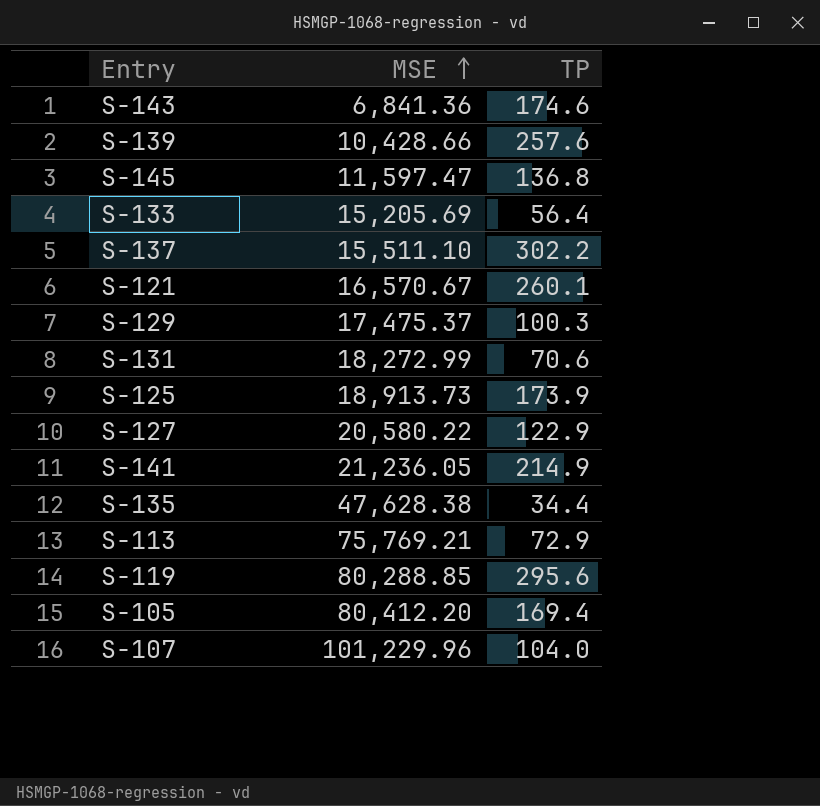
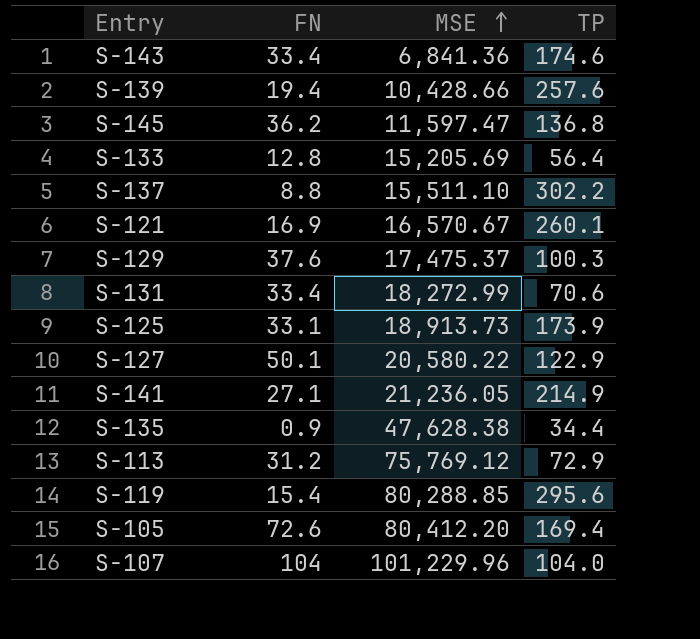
column FN | position: none -> 2
S-113 | MSE: 75,769.21 -> 75,769.12

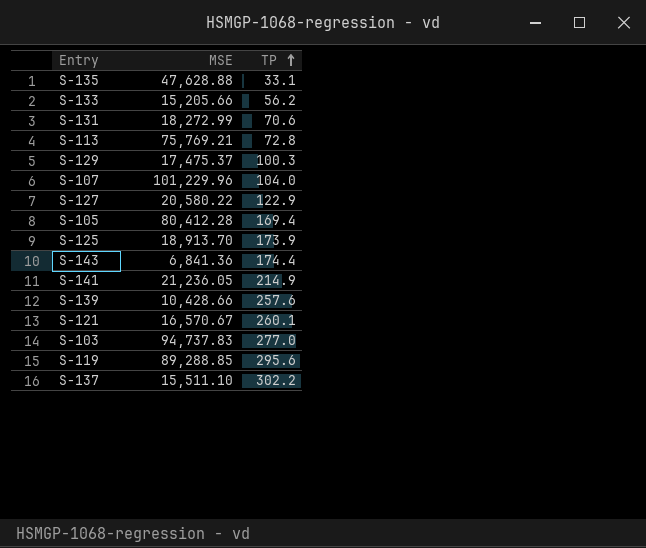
row order: MSE ascending -> TP ascending
column FN | position: 2 -> none
row S-145: 36.2 | 11,597.47 | 136.8 -> none
S-135 | MSE: 47,628.38 -> 47,628.88
S-135 | TP: 34.4 -> 33.1
S-133 | MSE: 15,205.69 -> 15,205.66
S-133 | TP: 56.4 -> 56.2
S-113 | MSE: 75,769.12 -> 75,769.21
S-113 | TP: 72.9 -> 72.8
S-105 | MSE: 80,412.20 -> 80,412.28
S-125 | MSE: 18,913.73 -> 18,913.70
S-143 | TP: 174.6 -> 174.4
row S-103: none -> 94,737.83 | 277.0
S-119 | MSE: 80,288.85 -> 89,288.85

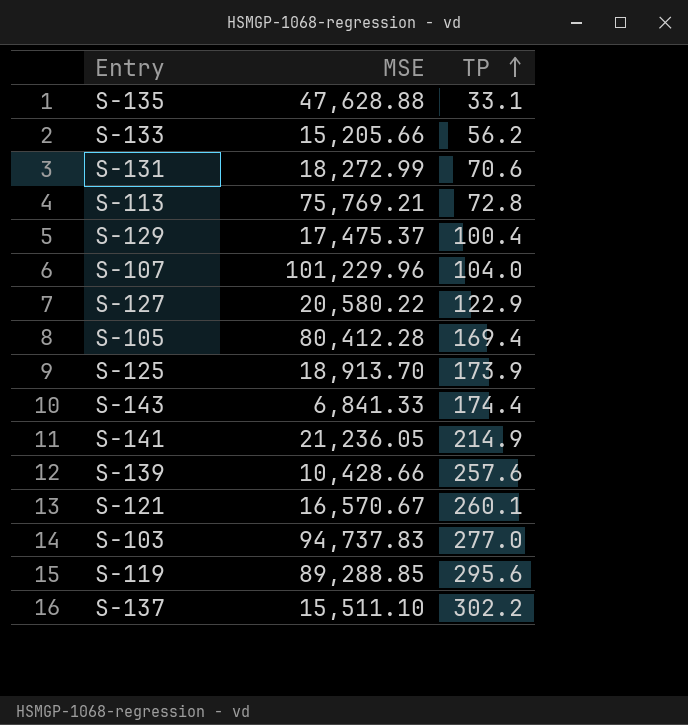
S-129 | TP: 100.3 -> 100.4
S-143 | MSE: 6,841.36 -> 6,841.33

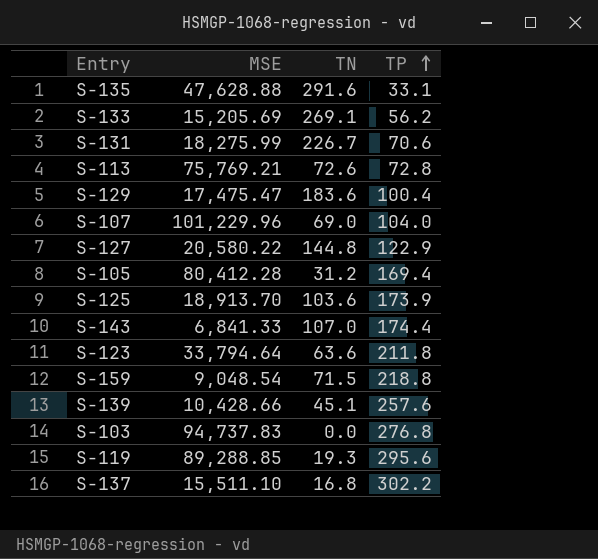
column TN | position: none -> 3
row S-141: 21,236.05 | 214.9 -> none
row S-121: 16,570.67 | 260.1 -> none
S-133 | MSE: 15,205.66 -> 15,205.69
S-131 | MSE: 18,272.99 -> 18,275.99
S-129 | MSE: 17,475.37 -> 17,475.47
row S-123: none -> 33,794.64 | 63.6 | 211.8
row S-159: none -> 9,048.54 | 71.5 | 218.8
S-103 | TP: 277.0 -> 276.8

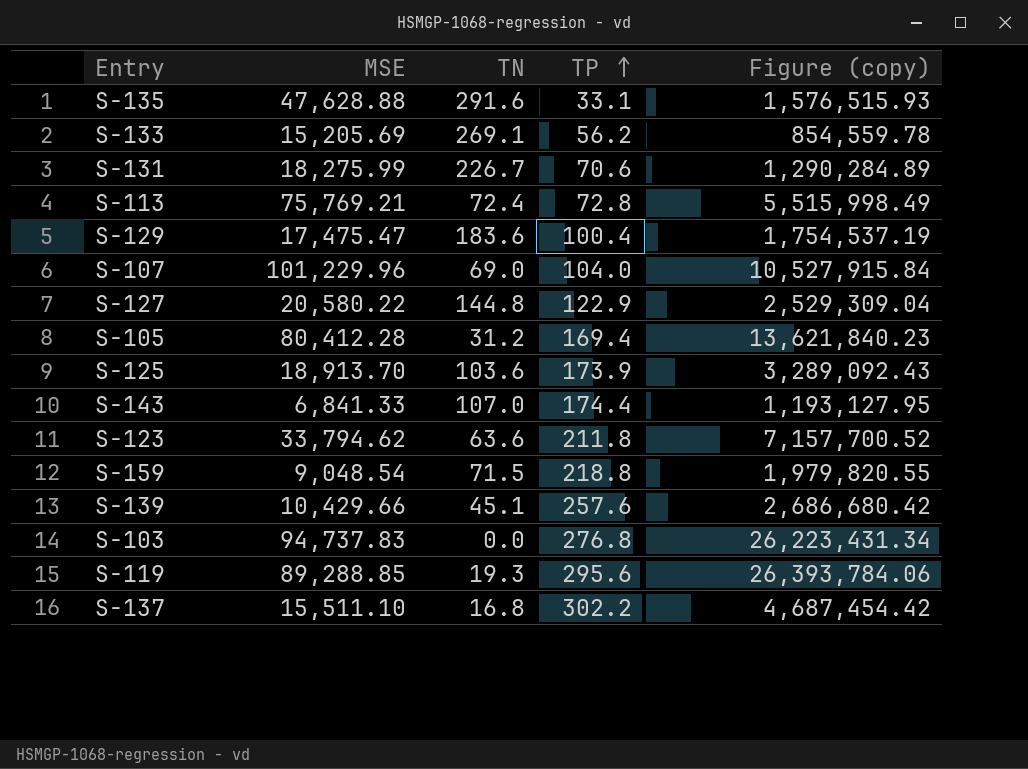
column Figure (copy) | formula: none -> [MSE] * [TP]
S-113 | TN: 72.6 -> 72.4
S-123 | MSE: 33,794.64 -> 33,794.62
S-139 | MSE: 10,428.66 -> 10,429.66

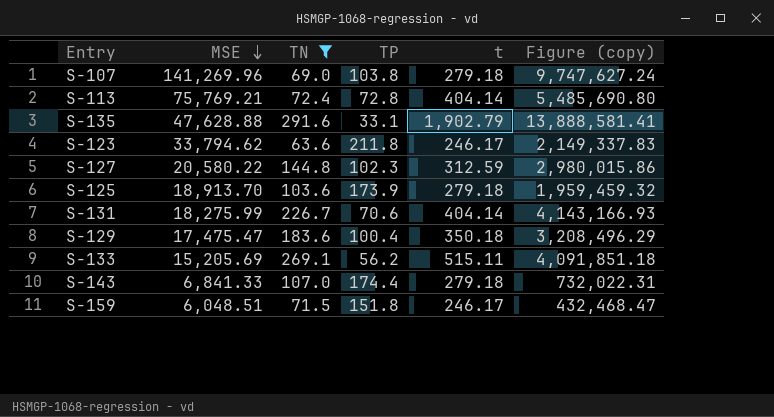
filter: none -> TN >= 63.6
row order: TP ascending -> MSE descending
column t | position: none -> 5
column Figure (copy) | formula: [MSE] * [TP] -> [MSE] * [TN]
S-107 | MSE: 101,229.96 -> 141,269.96
S-107 | TP: 104.0 -> 103.8
S-127 | TP: 122.9 -> 102.3
S-159 | MSE: 9,048.54 -> 6,048.51
S-159 | TP: 218.8 -> 151.8

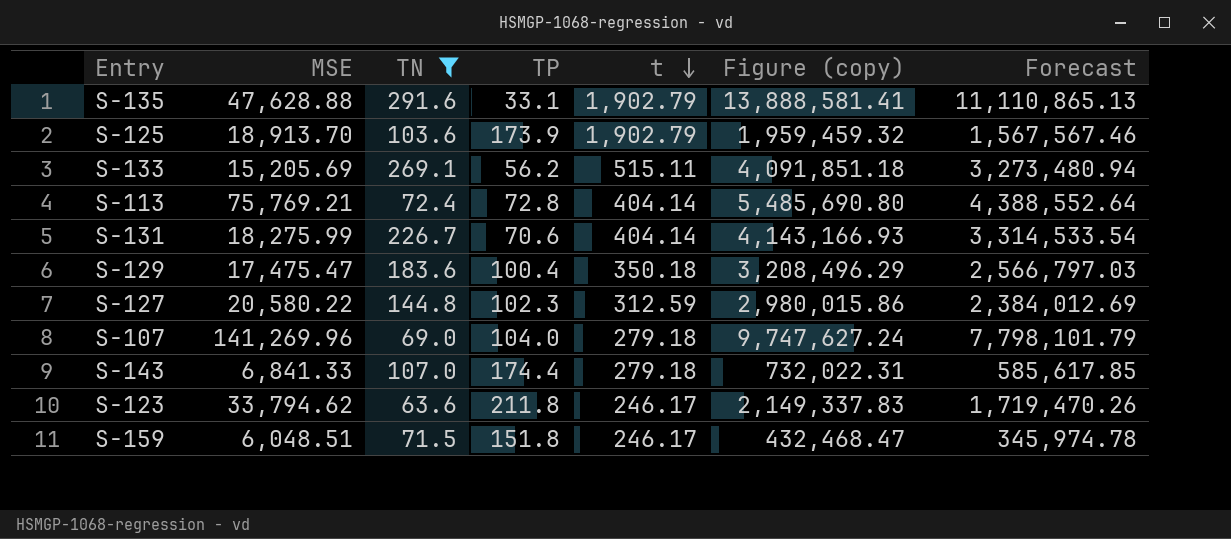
row order: MSE descending -> t descending
column Forecast | formula: none -> [Figure (copy)] * 0.8
S-125 | t: 279.18 -> 1,902.79
S-107 | TP: 103.8 -> 104.0

